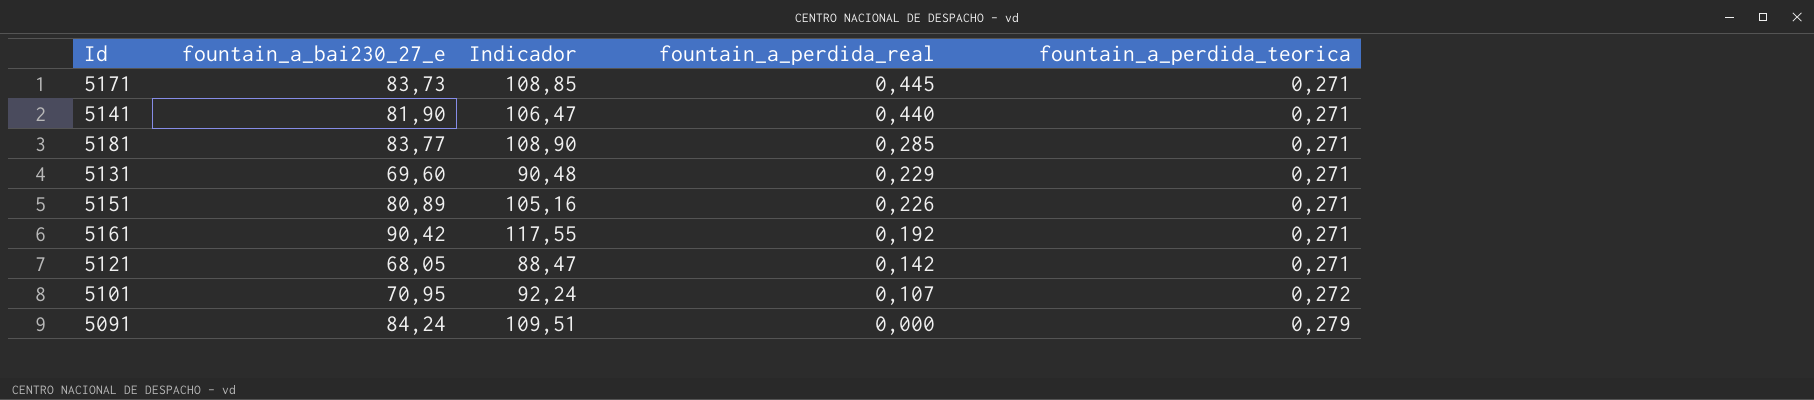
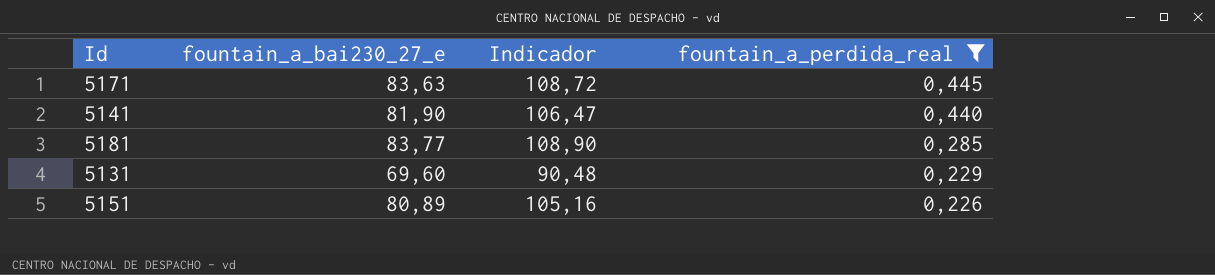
filter: none -> fountain_a_perdida_real >= 0,226
column fountain_a_perdida_teorica | position: 5 -> none
5171 | fountain_a_bai230_27_e: 83,73 -> 83,63
5171 | Indicador: 108,85 -> 108,72

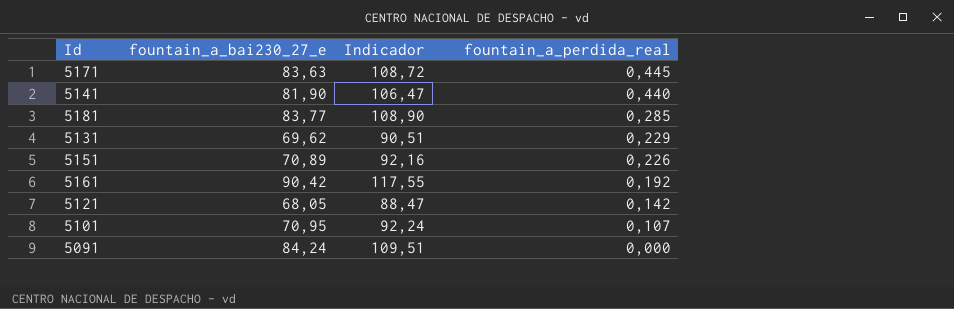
filter: fountain_a_perdida_real >= 0,226 -> none
5131 | fountain_a_bai230_27_e: 69,60 -> 69,62
5131 | Indicador: 90,48 -> 90,51
5151 | fountain_a_bai230_27_e: 80,89 -> 70,89
5151 | Indicador: 105,16 -> 92,16

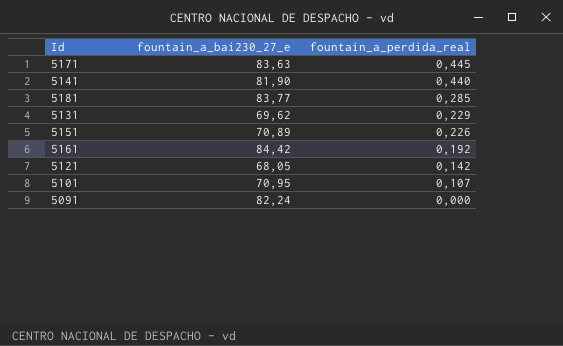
column Indicador | formula: [fountain_a_bai230_27_e] * 1,3 -> none
5161 | fountain_a_bai230_27_e: 90,42 -> 84,42
5091 | fountain_a_bai230_27_e: 84,24 -> 82,24

